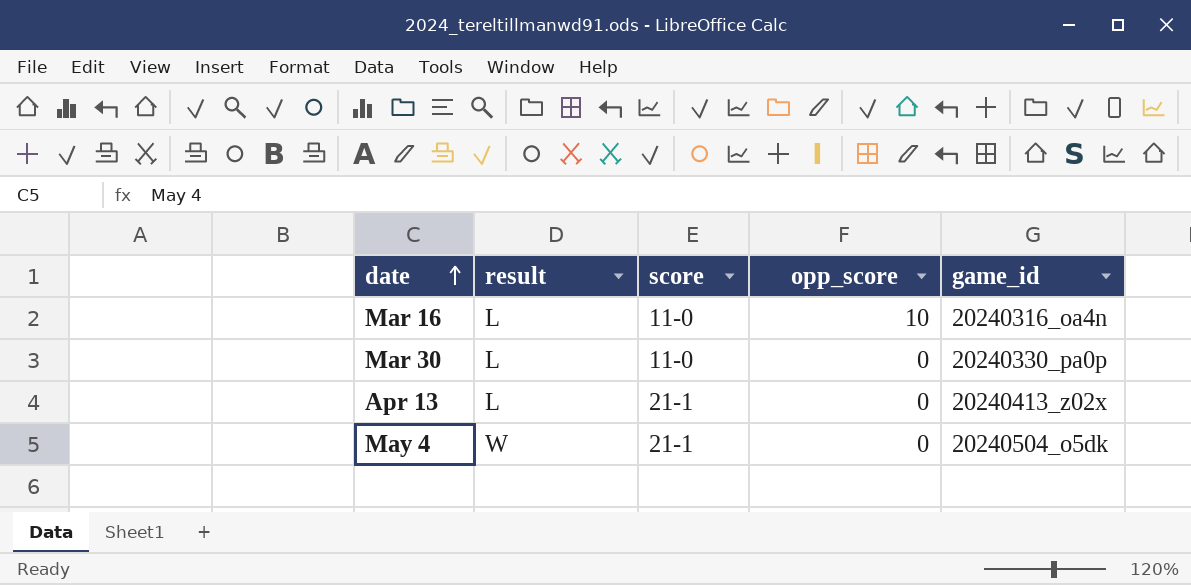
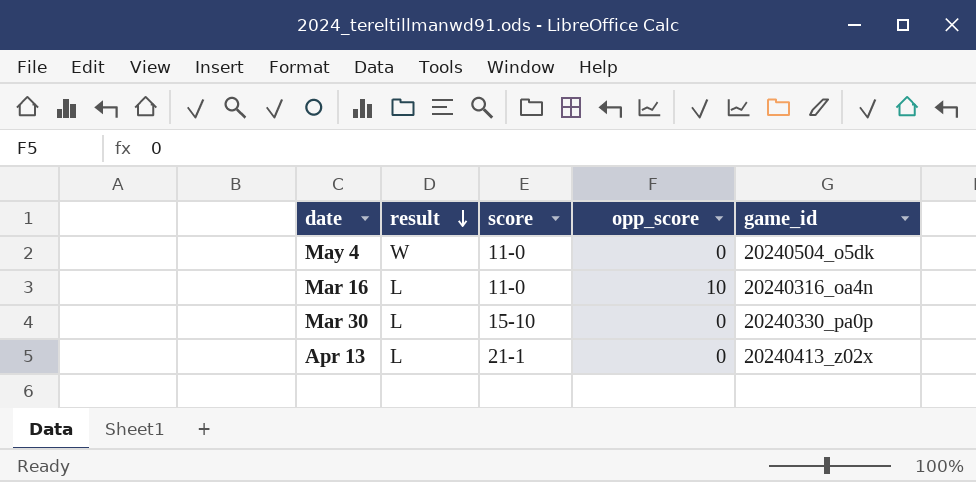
row order: date ascending -> result descending
May 4 | score: 21-1 -> 11-0
Mar 30 | score: 11-0 -> 15-10

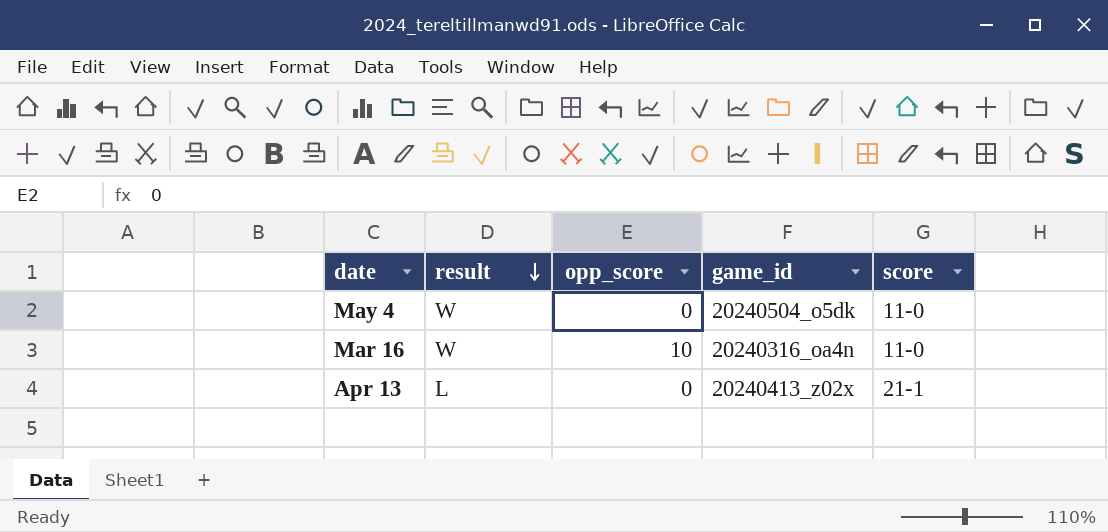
column score | position: 3 -> 5
row Mar 30: L | 15-10 | 0 | 20240330_pa0p -> none
Mar 16 | result: L -> W

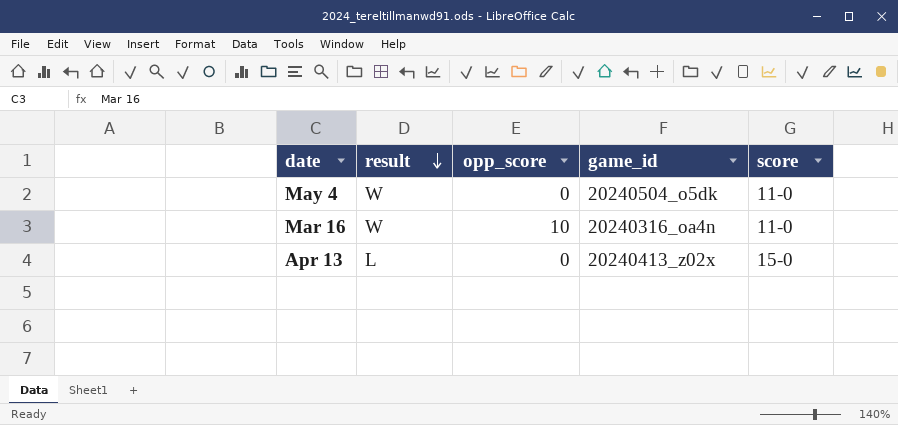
Apr 13 | score: 21-1 -> 15-0

